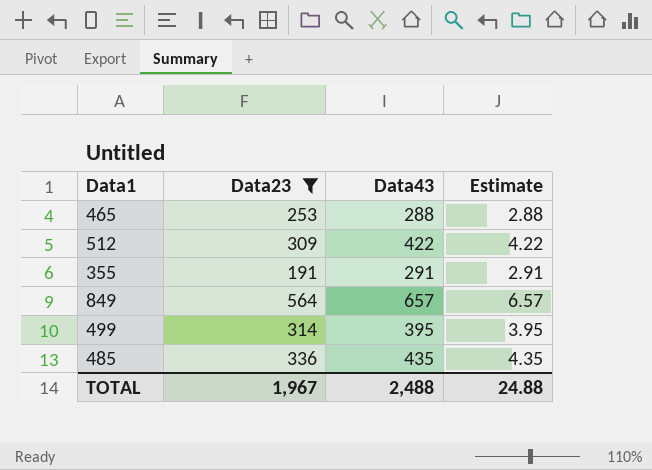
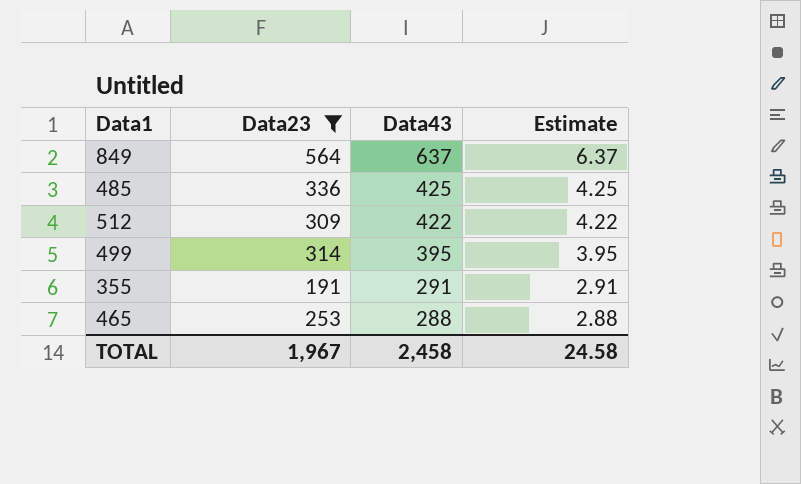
row order: none -> Data43 descending
849 | Data43: 657 -> 637
849 | Estimate: 6.57 -> 6.37
485 | Data43: 435 -> 425
485 | Estimate: 4.35 -> 4.25
TOTAL | Data43: 2,488 -> 2,458
TOTAL | Estimate: 24.88 -> 24.58

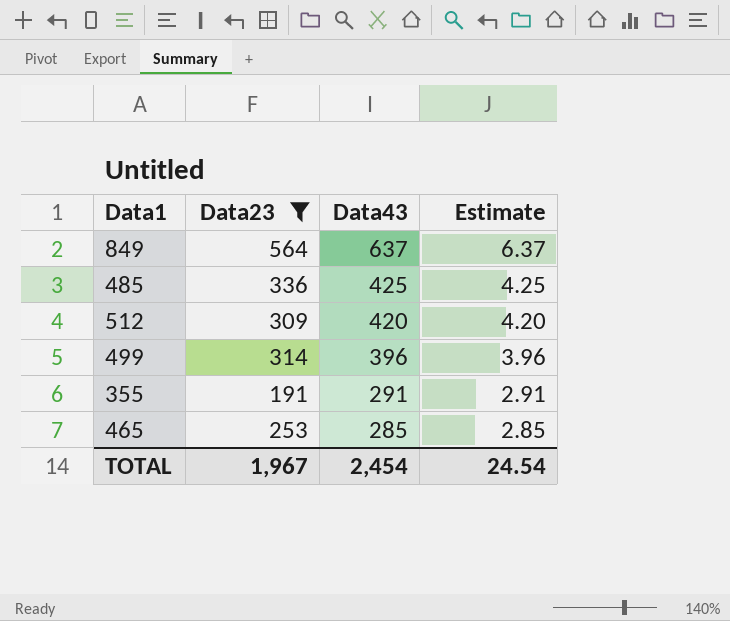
512 | Data43: 422 -> 420
512 | Estimate: 4.22 -> 4.20
499 | Data43: 395 -> 396
499 | Estimate: 3.95 -> 3.96
465 | Data43: 288 -> 285
465 | Estimate: 2.88 -> 2.85
TOTAL | Data43: 2,458 -> 2,454
TOTAL | Estimate: 24.58 -> 24.54

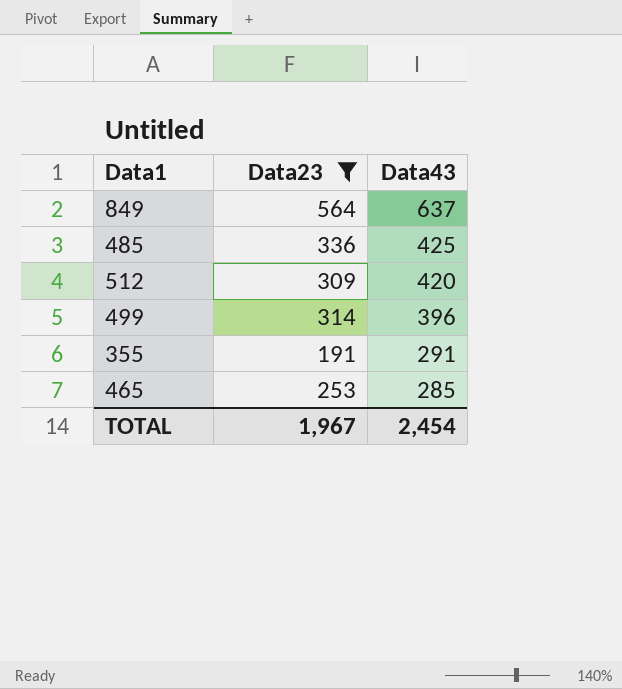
column Estimate | formula: [Data43] * 0.01 -> none

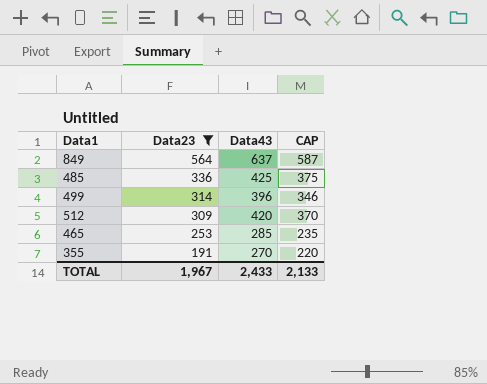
row order: Data43 descending -> Data23 descending
column CAP | formula: none -> [Data43] - 50
355 | Data43: 291 -> 270
TOTAL | Data43: 2,454 -> 2,433

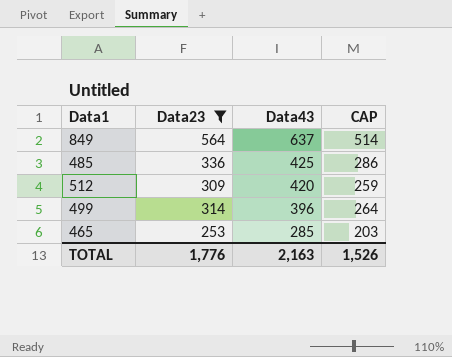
row order: Data23 descending -> Data43 descending
column CAP | formula: [Data43] - 50 -> [Data23] - 50
row 355: 191 | 270 | 220 -> none
TOTAL | Data23: 1,967 -> 1,776
TOTAL | Data43: 2,433 -> 2,163
TOTAL | CAP: 2,133 -> 1,526

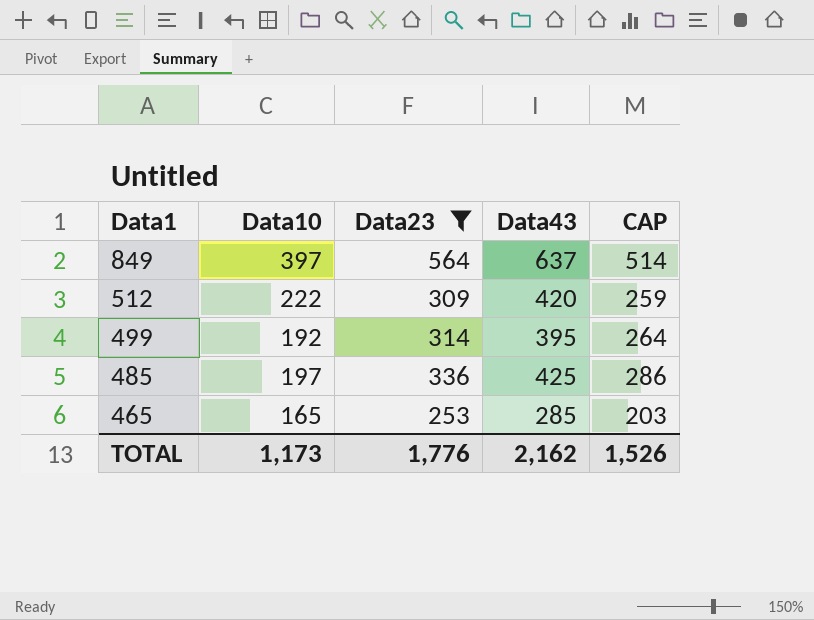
row order: Data43 descending -> Data1 descending
column Data10 | position: none -> 2
499 | Data43: 396 -> 395
TOTAL | Data43: 2,163 -> 2,162

